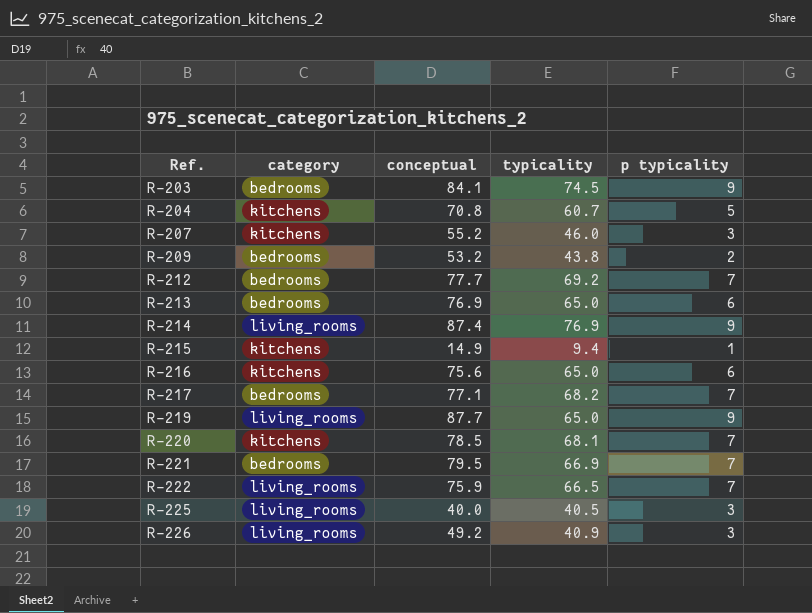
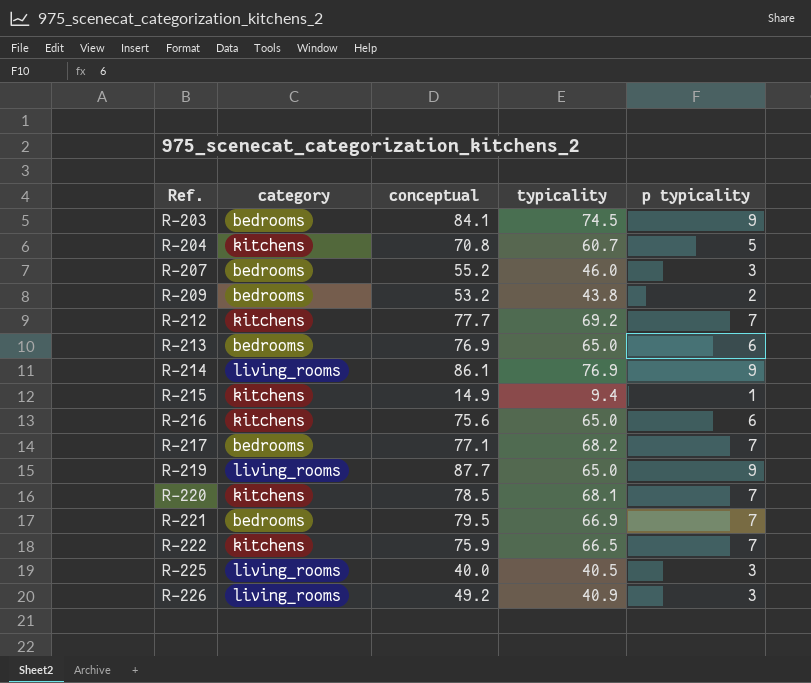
R-207 | category: kitchens -> bedrooms
R-212 | category: bedrooms -> kitchens
R-214 | conceptual: 87.4 -> 86.1
R-222 | category: living_rooms -> kitchens

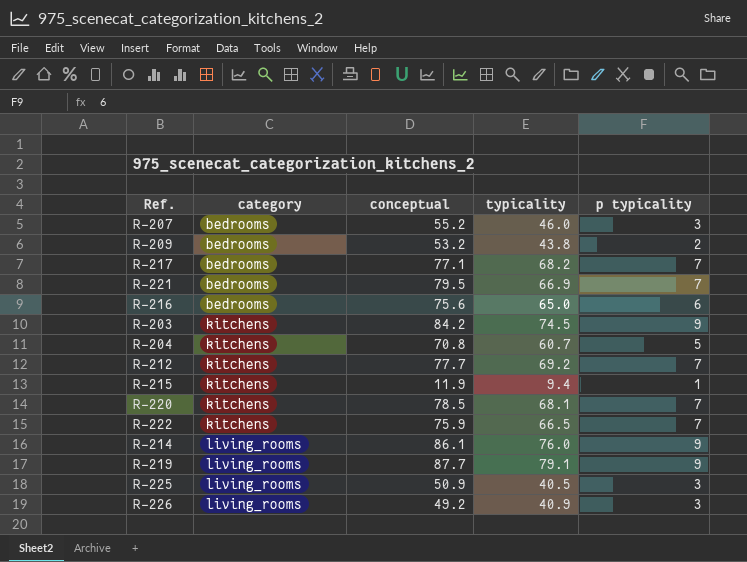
row order: Ref. ascending -> category ascending
row R-213: bedrooms | 76.9 | 65.0 | 6 -> none
R-216 | category: kitchens -> bedrooms
R-203 | category: bedrooms -> kitchens
R-203 | conceptual: 84.1 -> 84.2
R-215 | conceptual: 14.9 -> 11.9
R-214 | typicality: 76.9 -> 76.0
R-219 | typicality: 65.0 -> 79.1
R-225 | conceptual: 40.0 -> 50.9

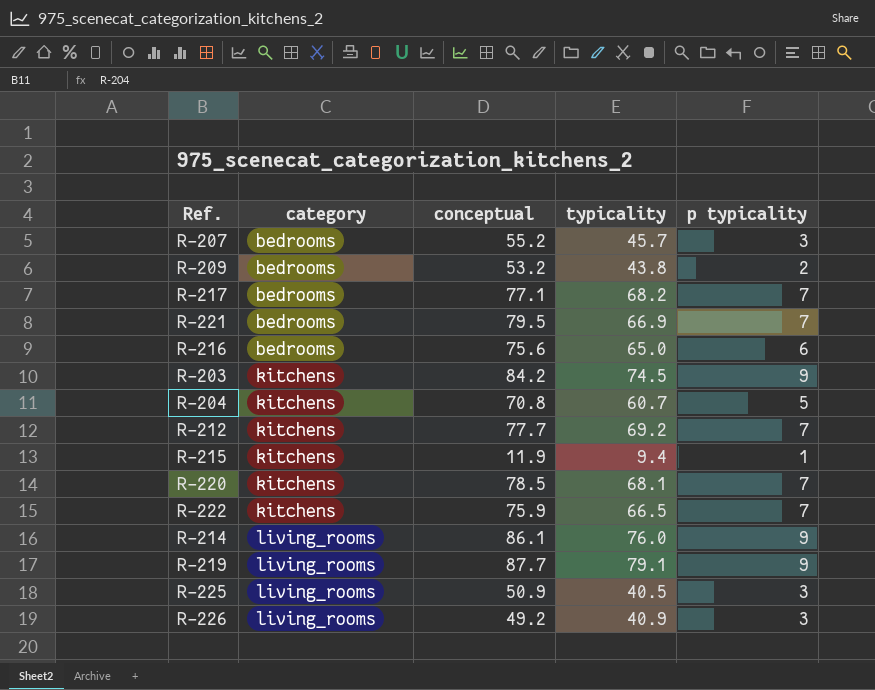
R-207 | typicality: 46.0 -> 45.7

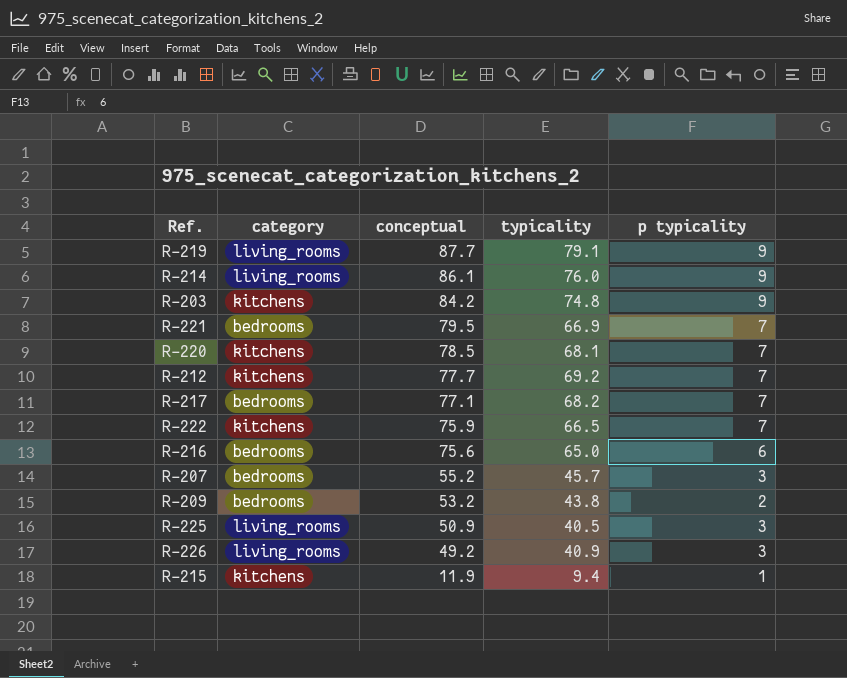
row order: category ascending -> conceptual descending
row R-204: kitchens | 70.8 | 60.7 | 5 -> none
R-203 | typicality: 74.5 -> 74.8

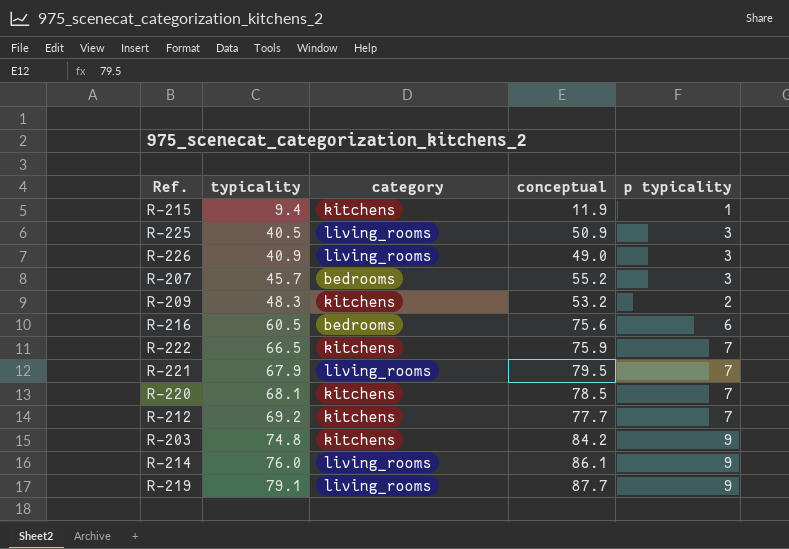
row order: conceptual descending -> typicality ascending
column typicality | position: 4 -> 2
row R-217: bedrooms | 77.1 | 68.2 | 7 -> none
R-226 | conceptual: 49.2 -> 49.0
R-209 | typicality: 43.8 -> 48.3
R-209 | category: bedrooms -> kitchens
R-216 | typicality: 65.0 -> 60.5
R-221 | typicality: 66.9 -> 67.9
R-221 | category: bedrooms -> living_rooms

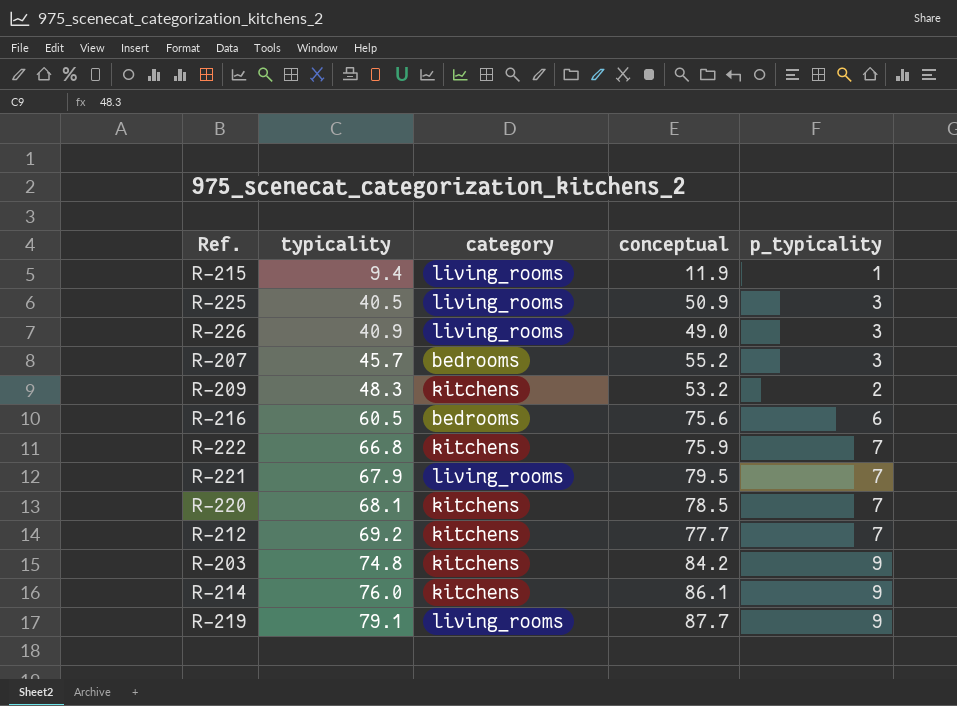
column name: p typicality -> p_typicality
R-215 | category: kitchens -> living_rooms
R-222 | typicality: 66.5 -> 66.8
R-214 | category: living_rooms -> kitchens

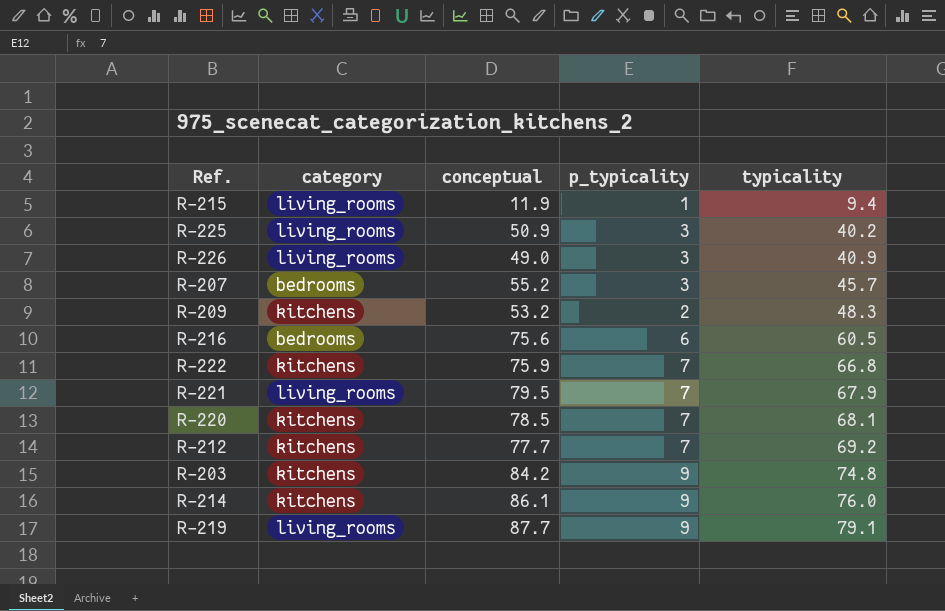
column typicality | position: 2 -> 5
R-225 | typicality: 40.5 -> 40.2

